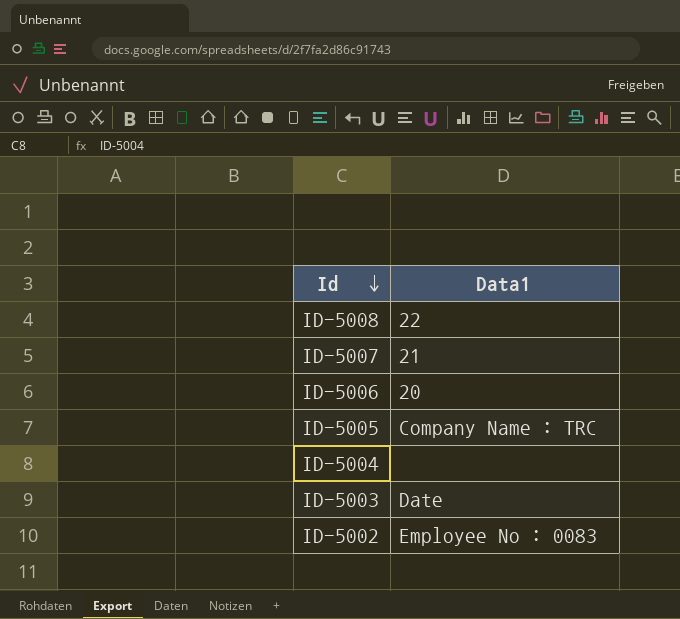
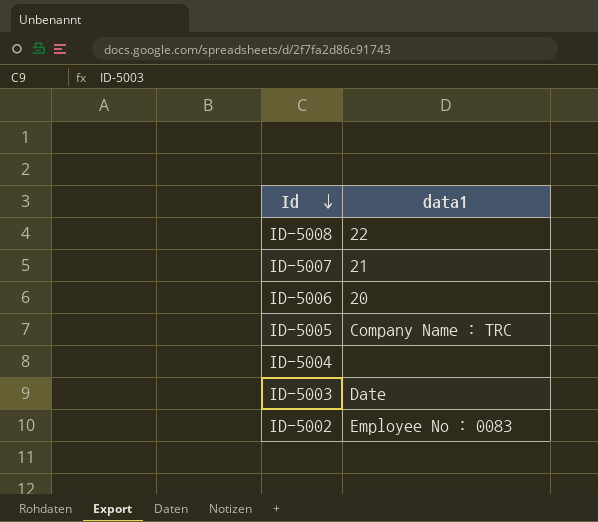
column name: Data1 -> data1

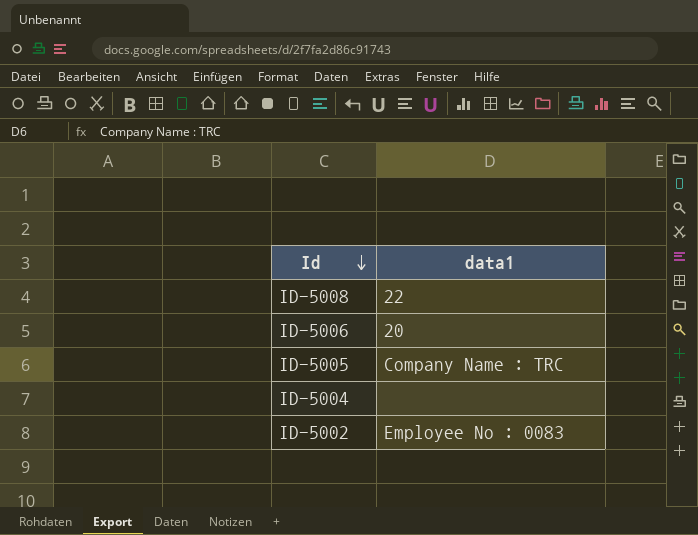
row ID-5007: 21 -> none
row ID-5003: Date -> none

